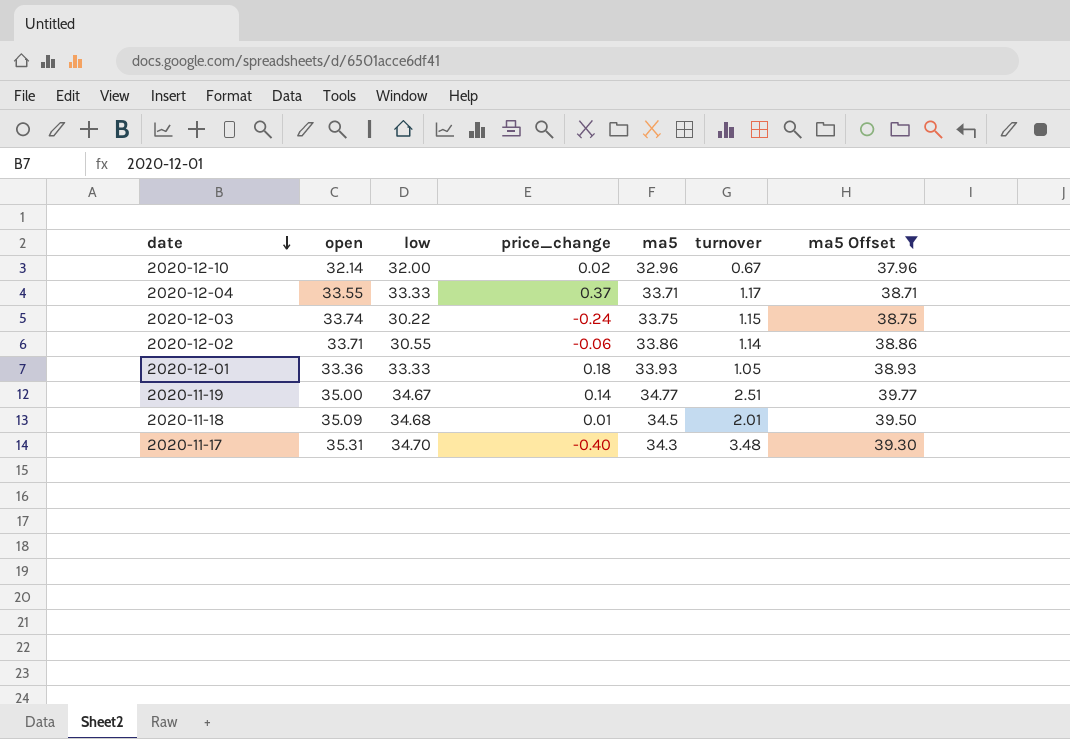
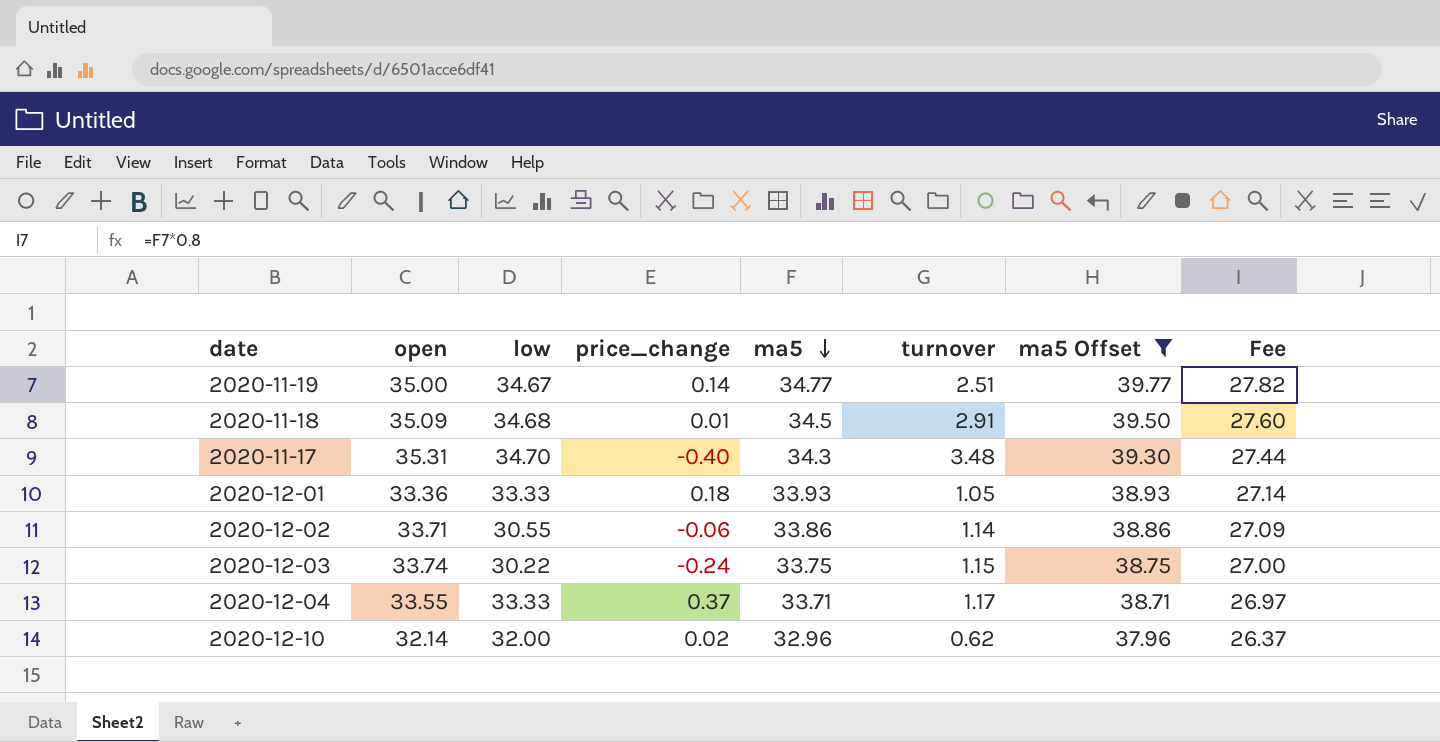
row order: date descending -> ma5 descending
column Fee | formula: none -> [ma5] * 0.8
2020-11-18 | turnover: 2.01 -> 2.91
2020-12-10 | turnover: 0.67 -> 0.62

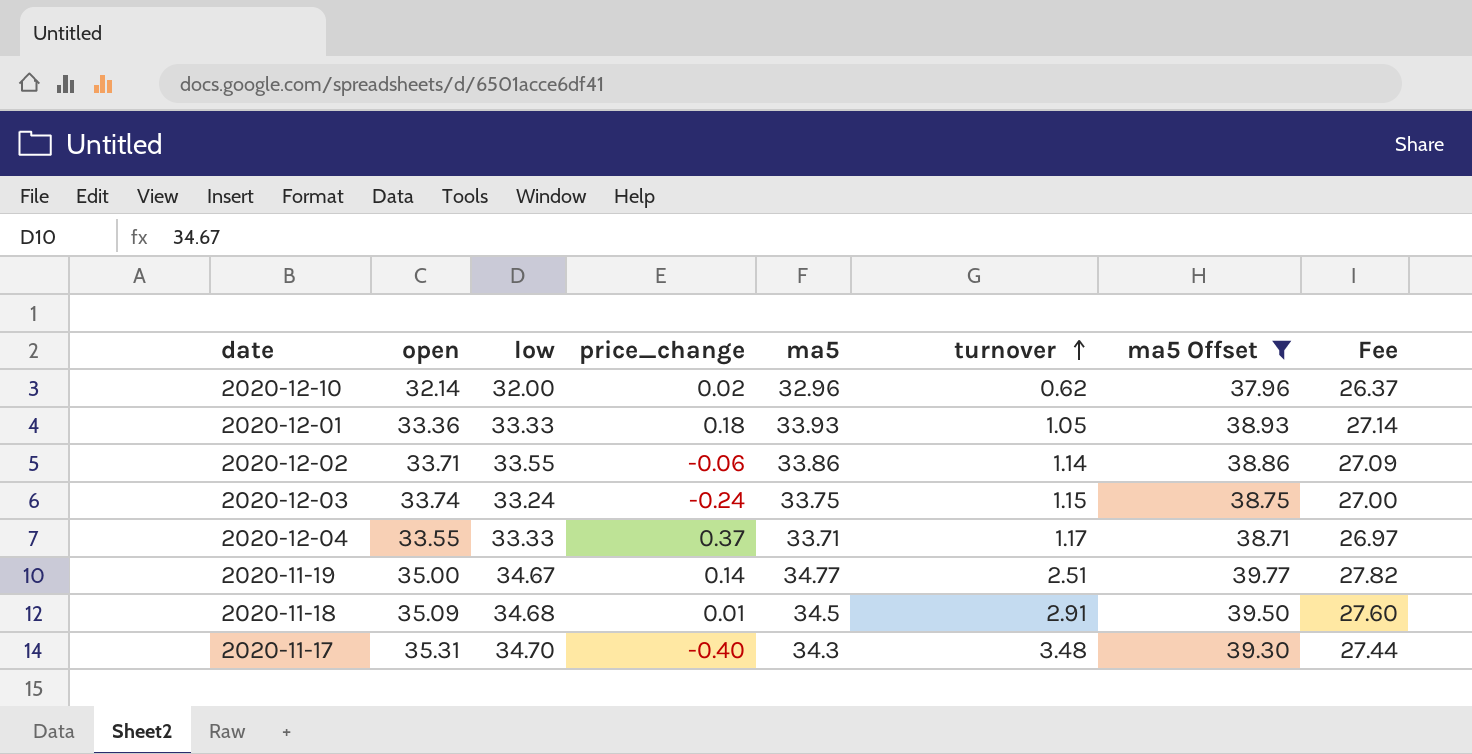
row order: ma5 descending -> turnover ascending
2020-12-02 | low: 30.55 -> 33.55
2020-12-03 | low: 30.22 -> 33.24

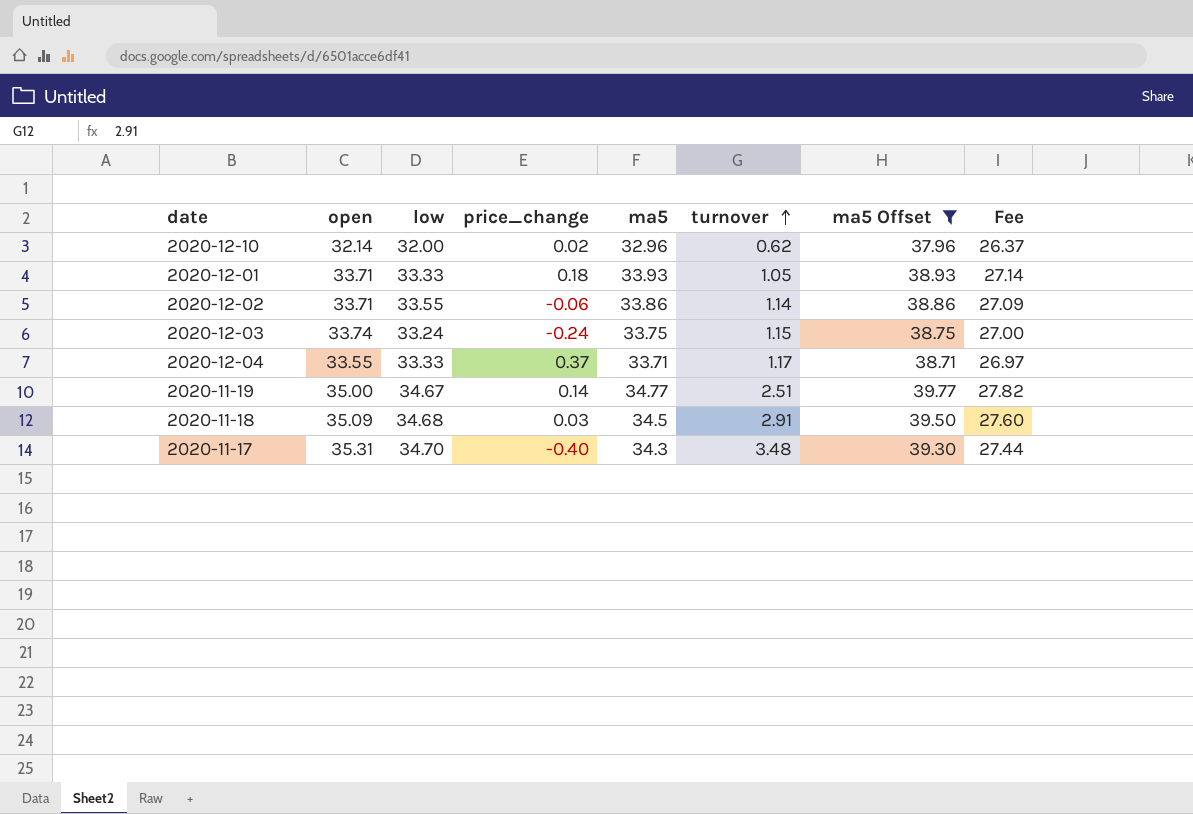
2020-12-01 | open: 33.36 -> 33.71
2020-11-18 | price_change: 0.01 -> 0.03

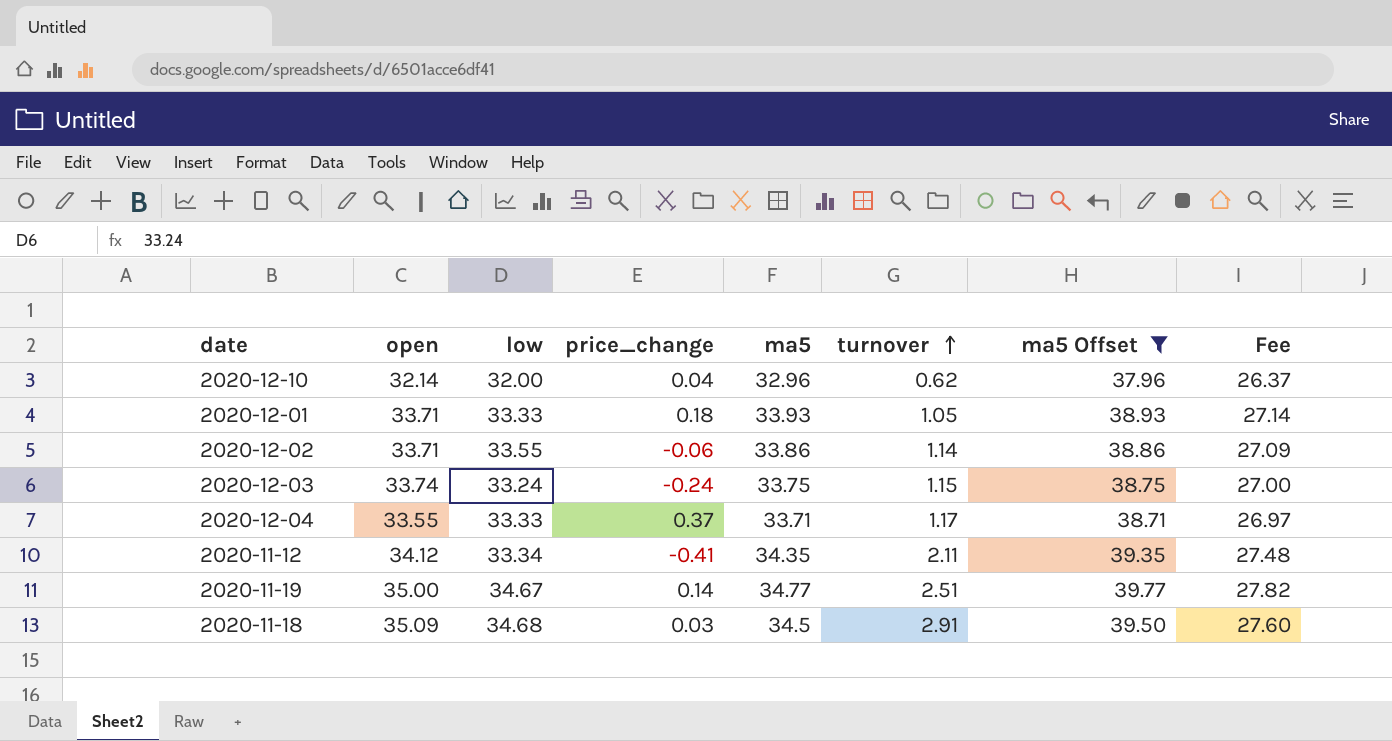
row 2020-11-17: 35.31 | 34.70 | -0.40 | 34.3 | 3.48 | 39.30 | 27.44 -> none
2020-12-10 | price_change: 0.02 -> 0.04
row 2020-11-12: none -> 34.12 | 33.34 | -0.41 | 34.35 | 2.11 | 39.35 | 27.48

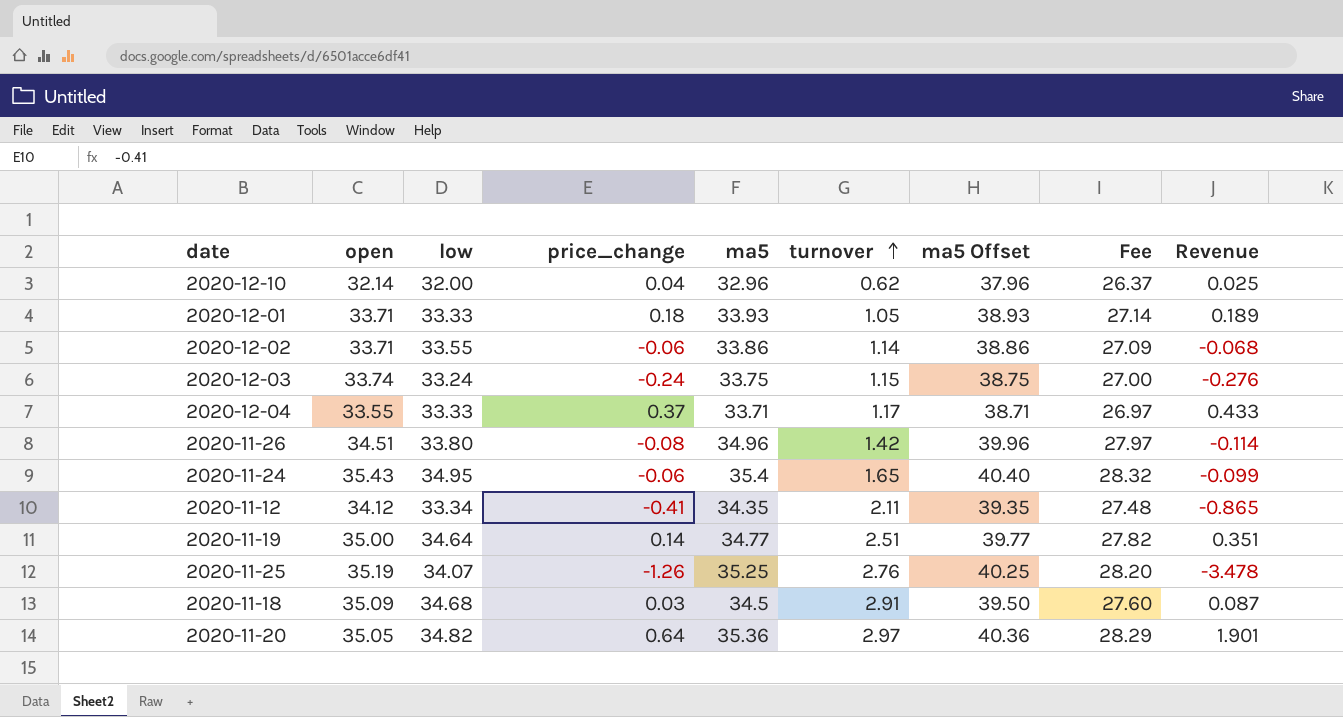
filter: ma5 Offset <= 39.77 -> none
column Revenue | formula: none -> [price_change] * [turnover]
2020-11-19 | low: 34.67 -> 34.64

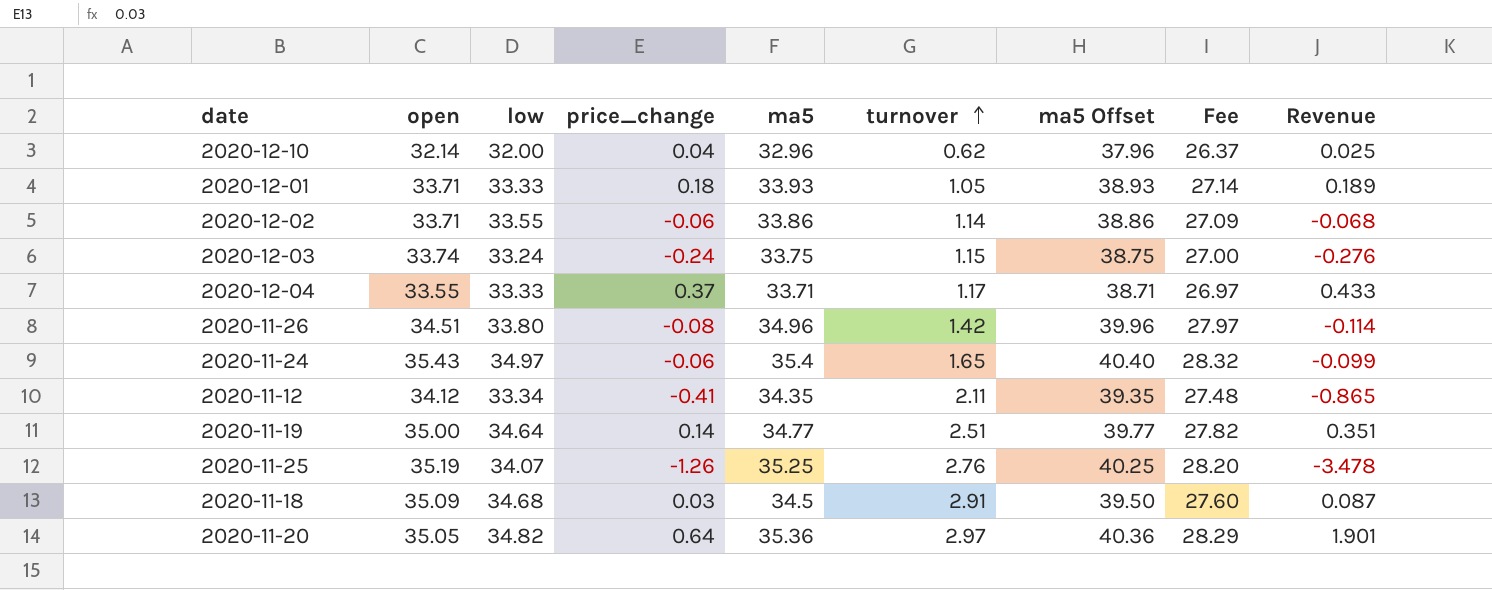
2020-11-24 | low: 34.95 -> 34.97

